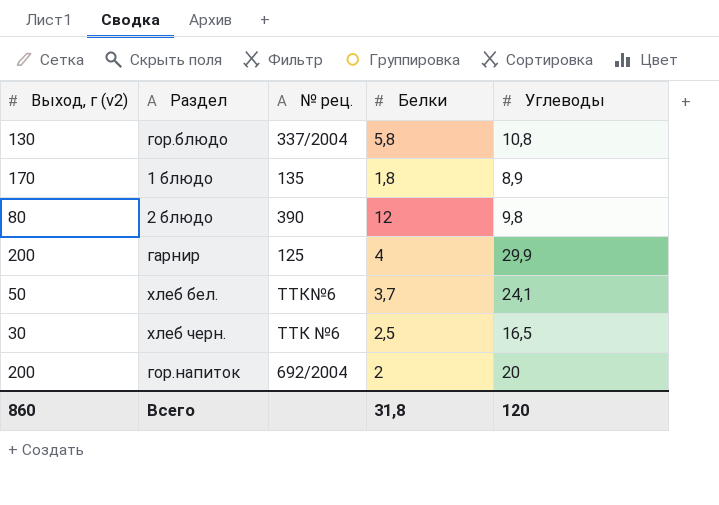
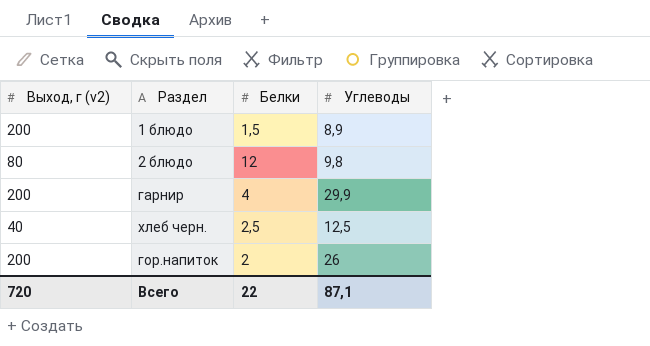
column № рец. | position: 3 -> none
row гор.блюдо: 130 | 337/2004 | 5,8 | 10,8 -> none
row хлеб бел.: 50 | ТТК№6 | 3,7 | 24,1 -> none
1 блюдо | Выход, г (v2): 170 -> 200
1 блюдо | Белки: 1,8 -> 1,5
хлеб черн. | Выход, г (v2): 30 -> 40
хлеб черн. | Углеводы: 16,5 -> 12,5
гор.напиток | Углеводы: 20 -> 26
Всего | Выход, г (v2): 860 -> 720
Всего | Белки: 31,8 -> 22
Всего | Углеводы: 120 -> 87,1

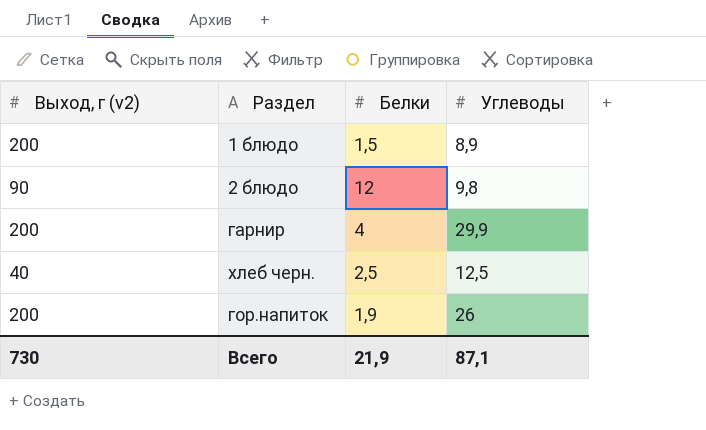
2 блюдо | Выход, г (v2): 80 -> 90
гор.напиток | Белки: 2 -> 1,9
Всего | Выход, г (v2): 720 -> 730
Всего | Белки: 22 -> 21,9

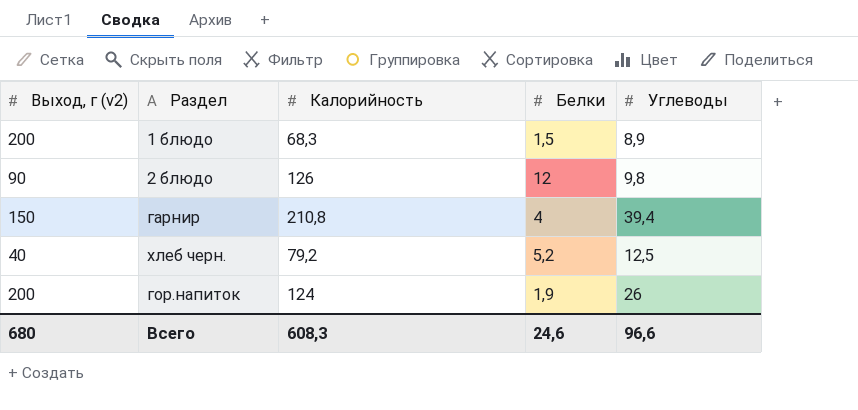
column Калорийность | position: none -> 3
гарнир | Выход, г (v2): 200 -> 150
гарнир | Углеводы: 29,9 -> 39,4
хлеб черн. | Белки: 2,5 -> 5,2
Всего | Выход, г (v2): 730 -> 680
Всего | Белки: 21,9 -> 24,6
Всего | Углеводы: 87,1 -> 96,6

